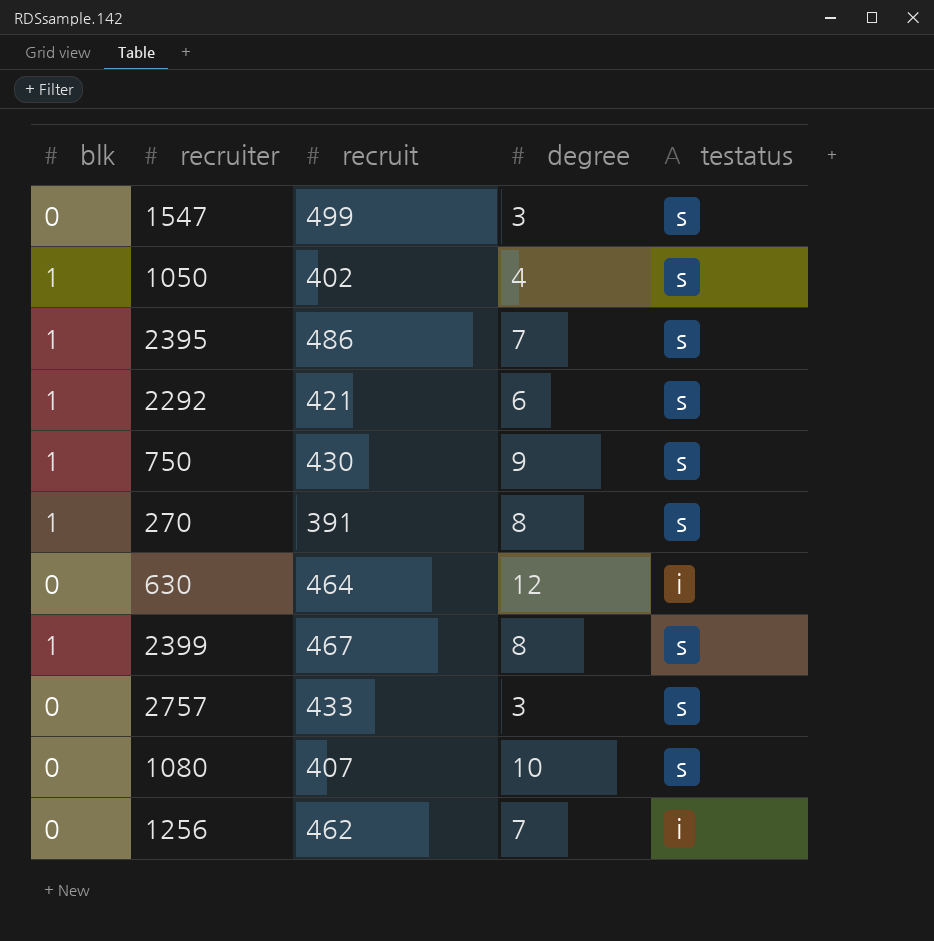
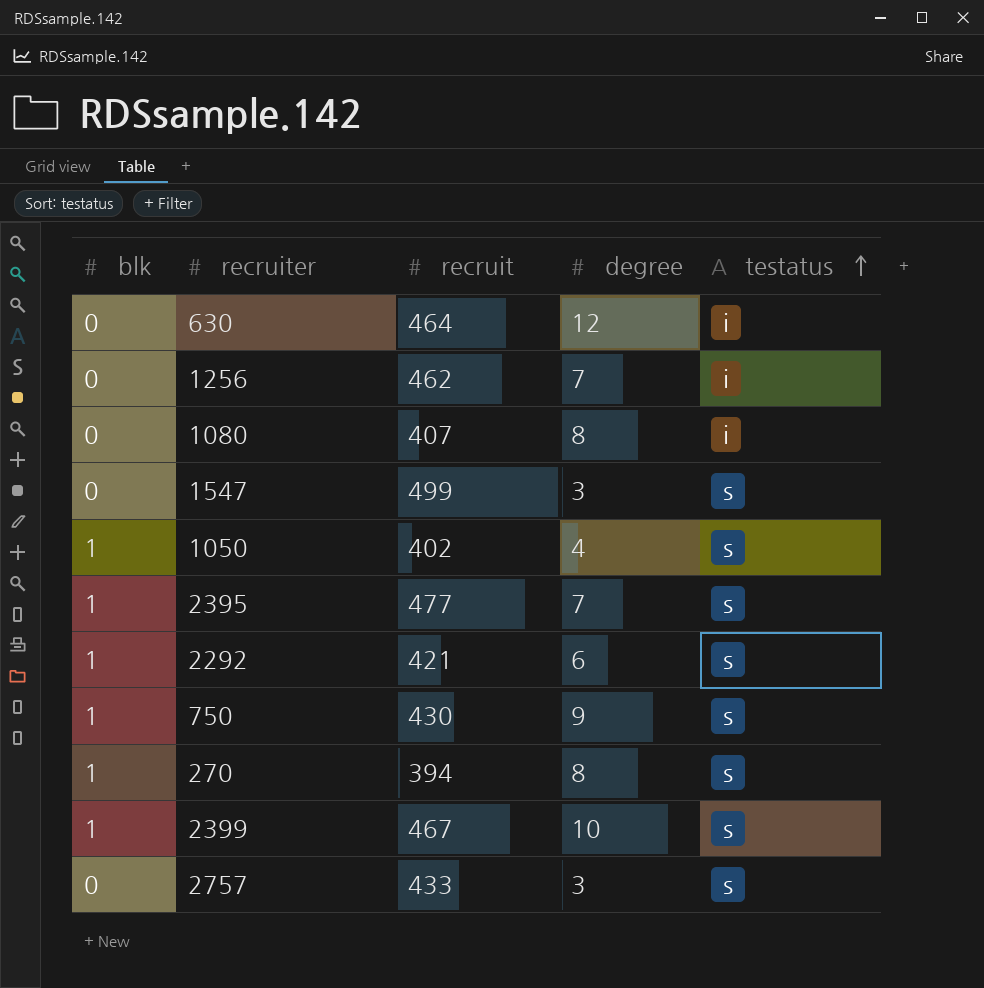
row order: none -> testatus ascending
1080 | degree: 10 -> 8
1080 | testatus: s -> i
2395 | recruit: 486 -> 477
270 | recruit: 391 -> 394
2399 | degree: 8 -> 10

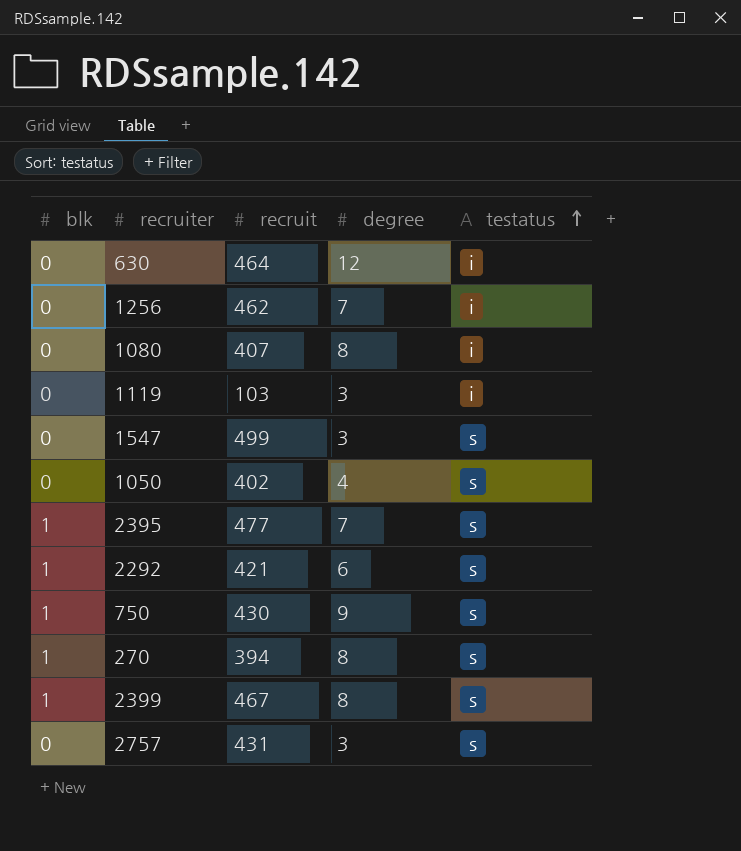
row 1119: none -> 0 | 103 | 3 | i
1050 | blk: 1 -> 0
2399 | degree: 10 -> 8
2757 | recruit: 433 -> 431

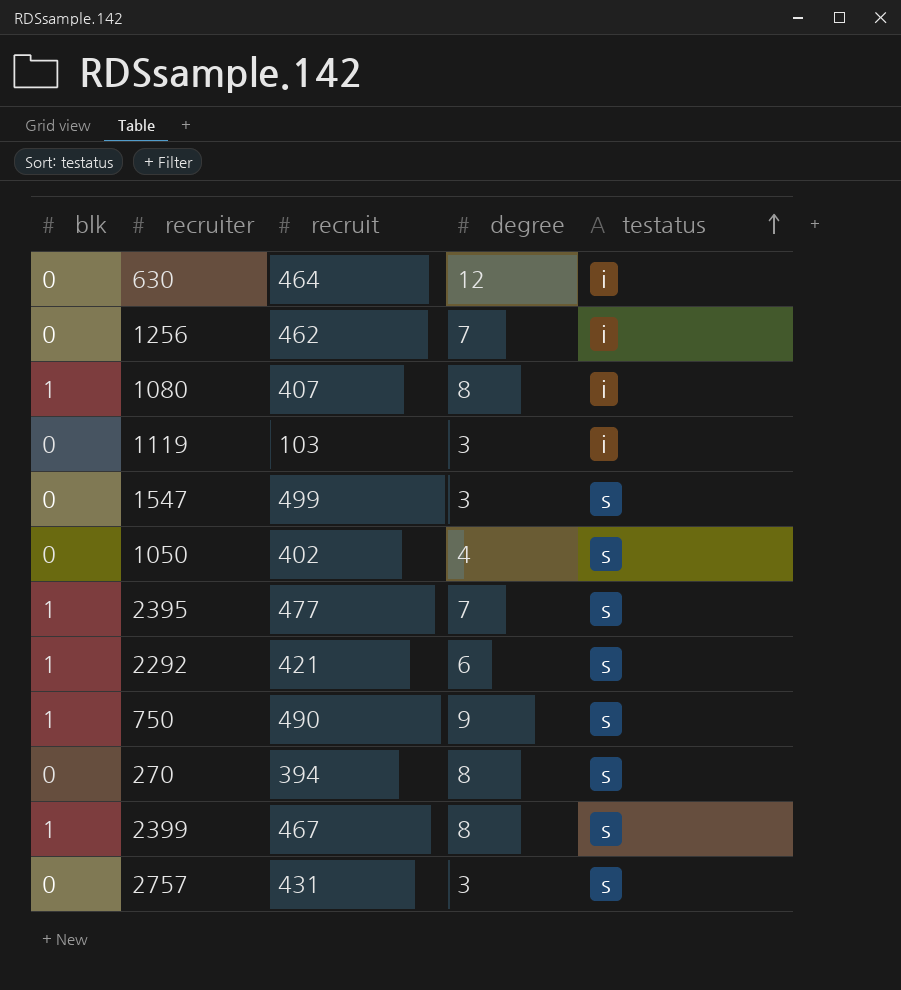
1080 | blk: 0 -> 1
750 | recruit: 430 -> 490
270 | blk: 1 -> 0

